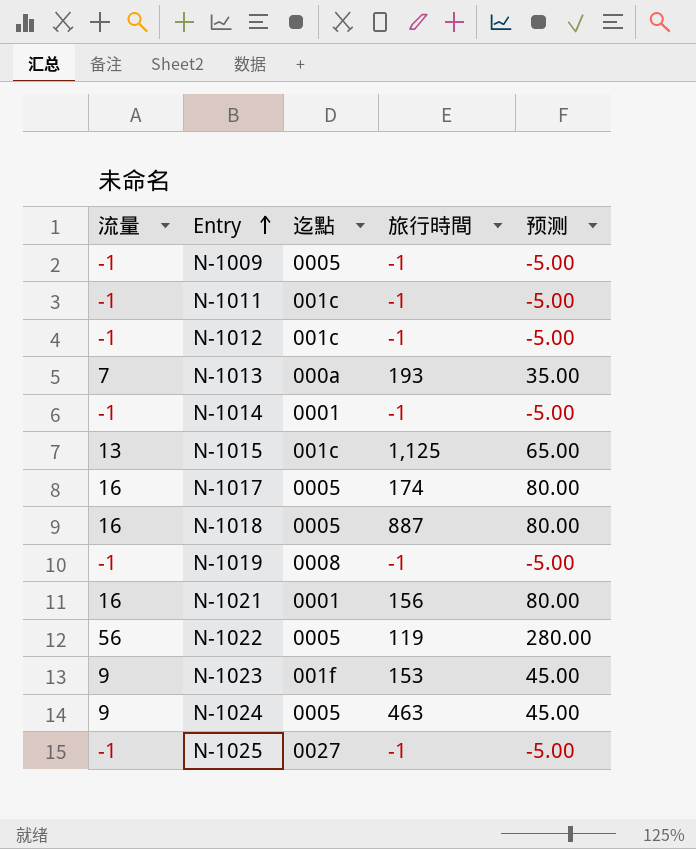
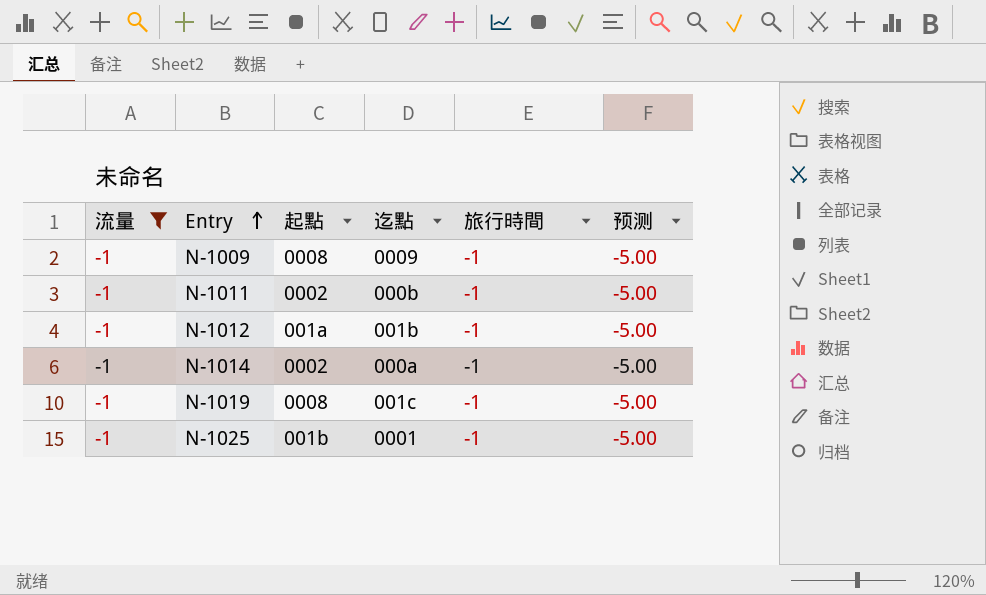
filter: none -> 流量 = -1
column 起點 | position: none -> 3
N-1009 | 迄點: 0005 -> 0009
N-1011 | 迄點: 001c -> 000b
N-1012 | 迄點: 001c -> 001b
N-1014 | 迄點: 0001 -> 000a
N-1019 | 迄點: 0008 -> 001c
N-1025 | 迄點: 0027 -> 0001

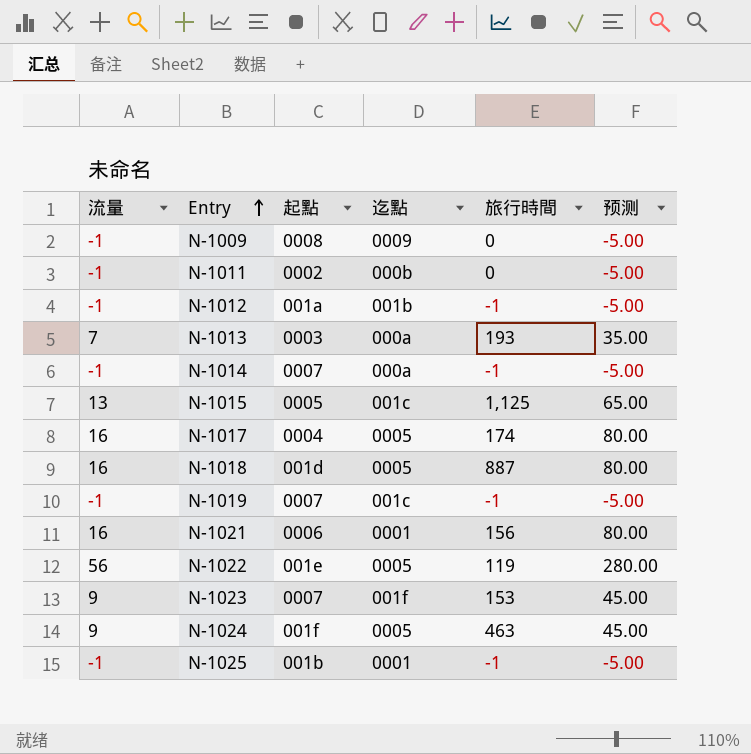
filter: 流量 = -1 -> none
N-1009 | 旅行時間: -1 -> 0
N-1011 | 旅行時間: -1 -> 0
N-1014 | 起點: 0002 -> 0007
N-1019 | 起點: 0008 -> 0007

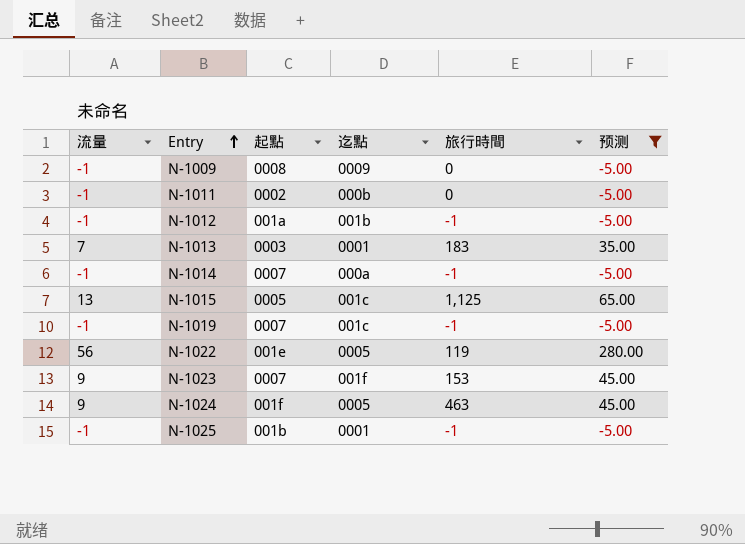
filter: none -> 预测 != 80.00
N-1013 | 迄點: 000a -> 0001
N-1013 | 旅行時間: 193 -> 183

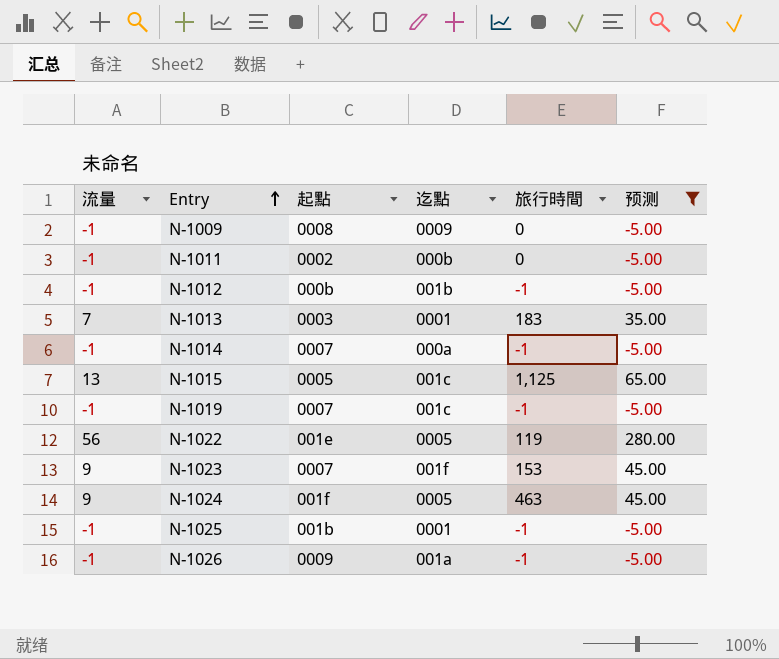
N-1012 | 起點: 001a -> 000b
row N-1026: none -> -1 | 0009 | 001a | -1 | -5.00

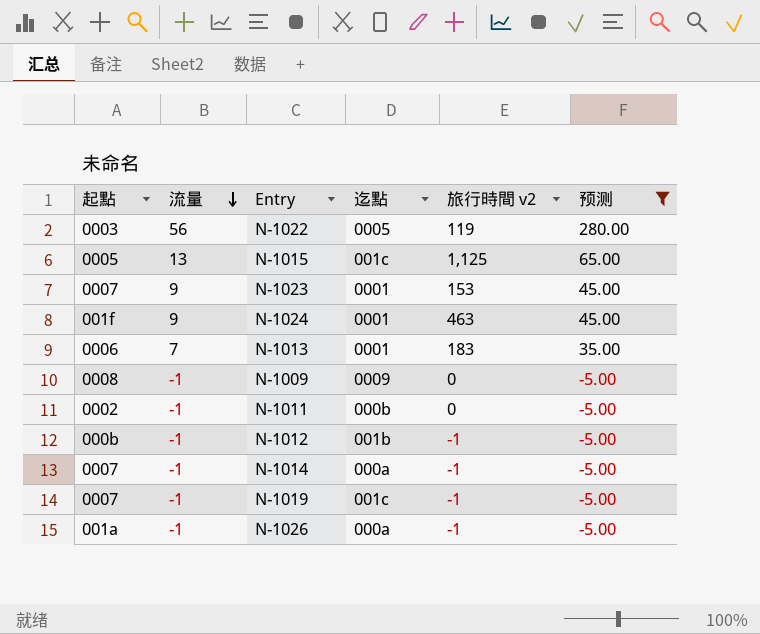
row order: Entry ascending -> 流量 descending
column 起點 | position: 3 -> 1
column name: 旅行時間 -> 旅行時間 v2
row N-1025: -1 | 001b | 0001 | -1 | -5.00 -> none
N-1022 | 起點: 001e -> 0003
N-1023 | 迄點: 001f -> 0001
N-1024 | 迄點: 0005 -> 0001
N-1013 | 起點: 0003 -> 0006
N-1026 | 起點: 0009 -> 001a
N-1026 | 迄點: 001a -> 000a

